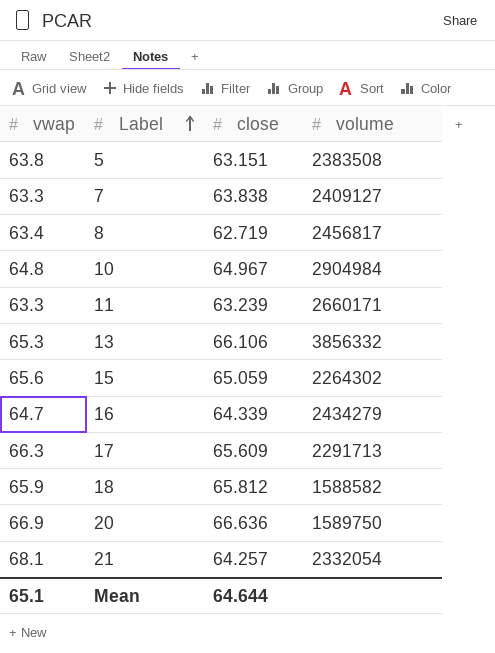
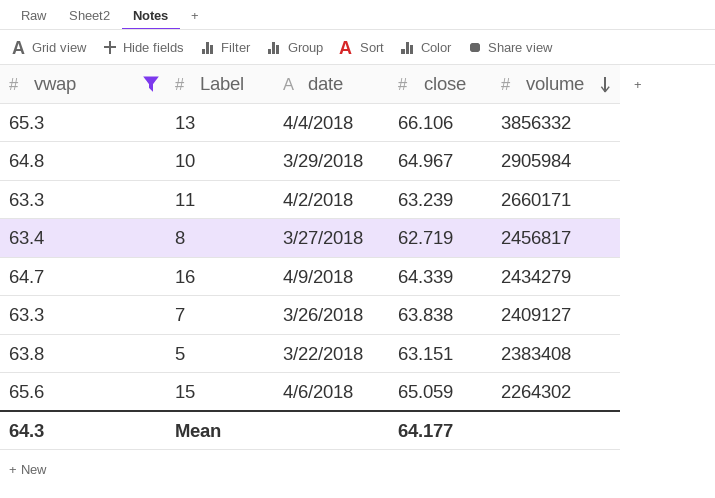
filter: none -> vwap <= 65.6
row order: Label ascending -> volume descending
column date | position: none -> 3
10 | volume: 2904984 -> 2905984
5 | volume: 2383508 -> 2383408
Mean | vwap: 65.1 -> 64.3
Mean | close: 64.644 -> 64.177

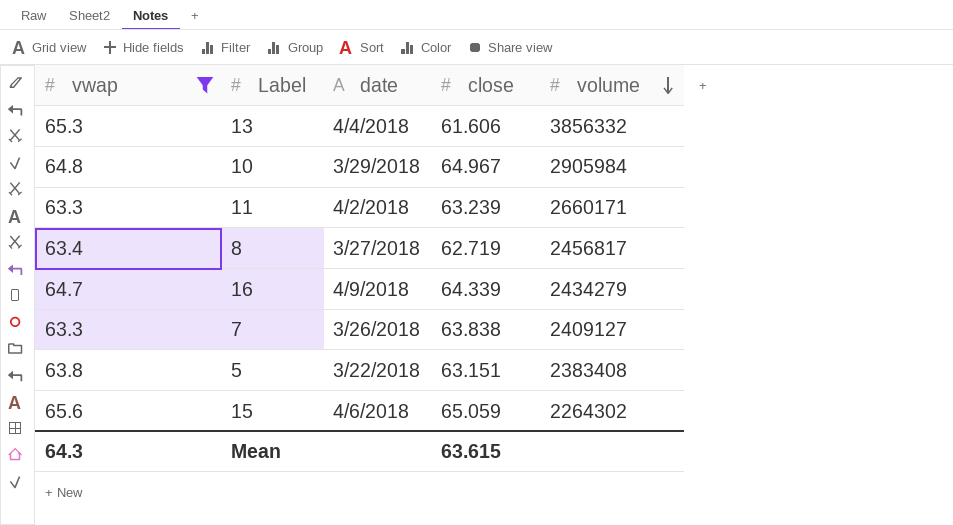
13 | close: 66.106 -> 61.606
Mean | close: 64.177 -> 63.615

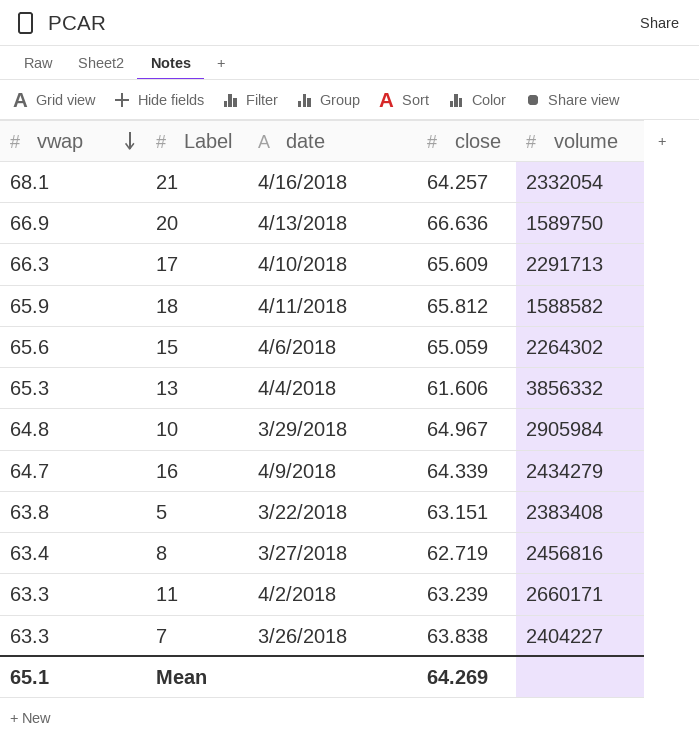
filter: vwap <= 65.6 -> none
row order: volume descending -> vwap descending
8 | volume: 2456817 -> 2456816
7 | volume: 2409127 -> 2404227
Mean | vwap: 64.3 -> 65.1
Mean | close: 63.615 -> 64.269

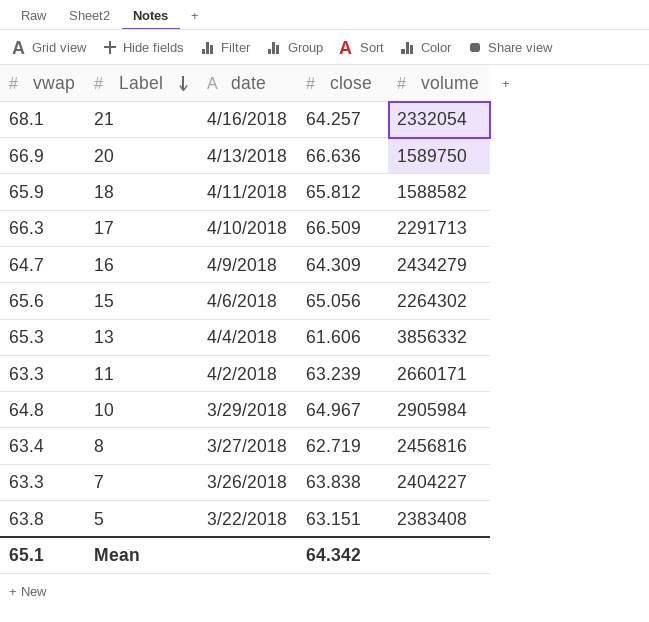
row order: vwap descending -> Label descending
17 | close: 65.609 -> 66.509
16 | close: 64.339 -> 64.309
15 | close: 65.059 -> 65.056
Mean | close: 64.269 -> 64.342

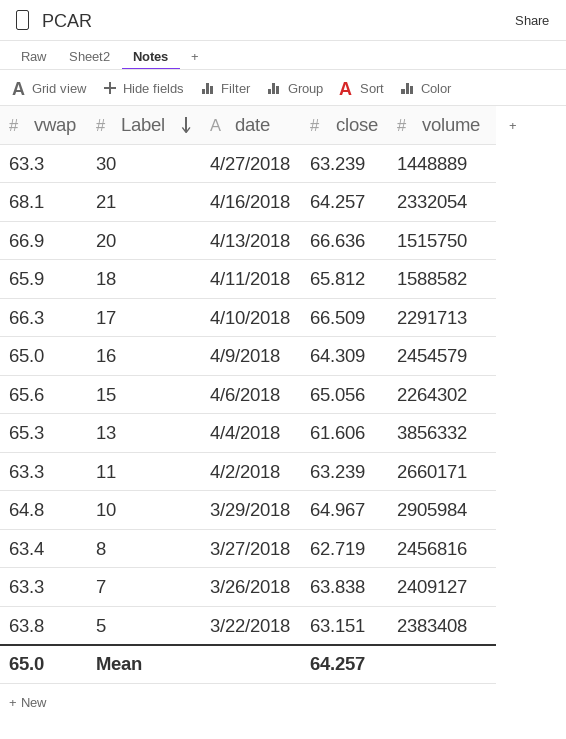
row 30: none -> 63.3 | 4/27/2018 | 63.239 | 1448889
20 | volume: 1589750 -> 1515750
16 | vwap: 64.7 -> 65.0
16 | volume: 2434279 -> 2454579
7 | volume: 2404227 -> 2409127
Mean | vwap: 65.1 -> 65.0
Mean | close: 64.342 -> 64.257

